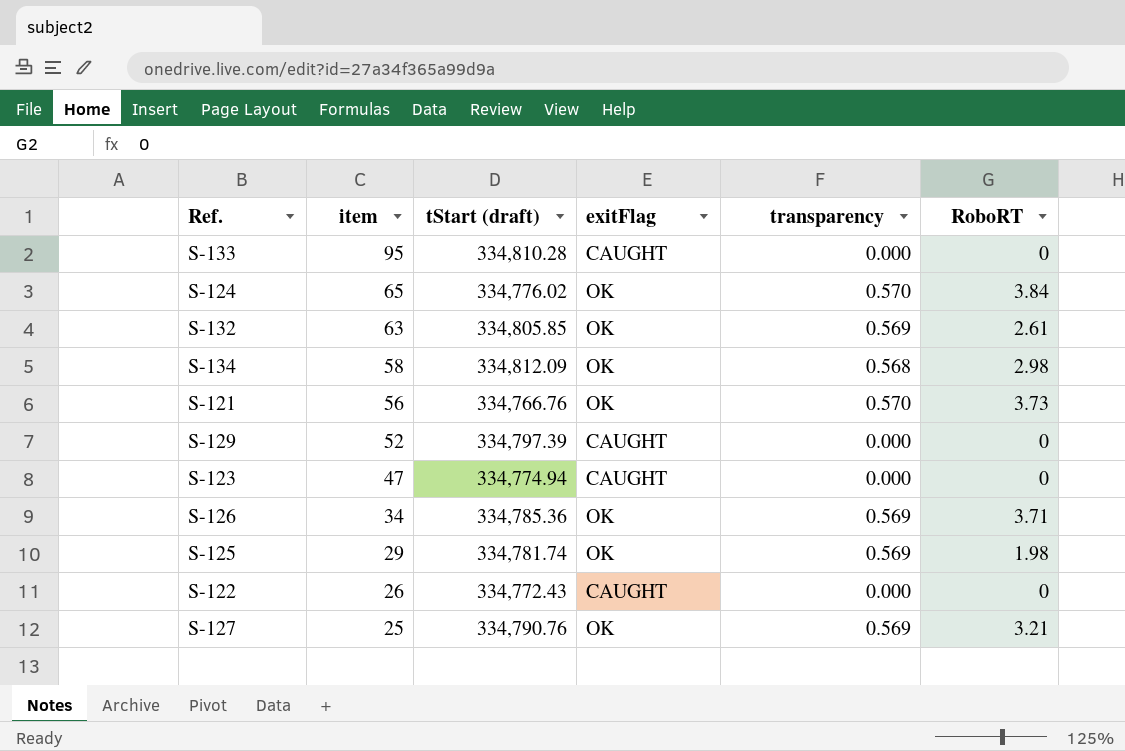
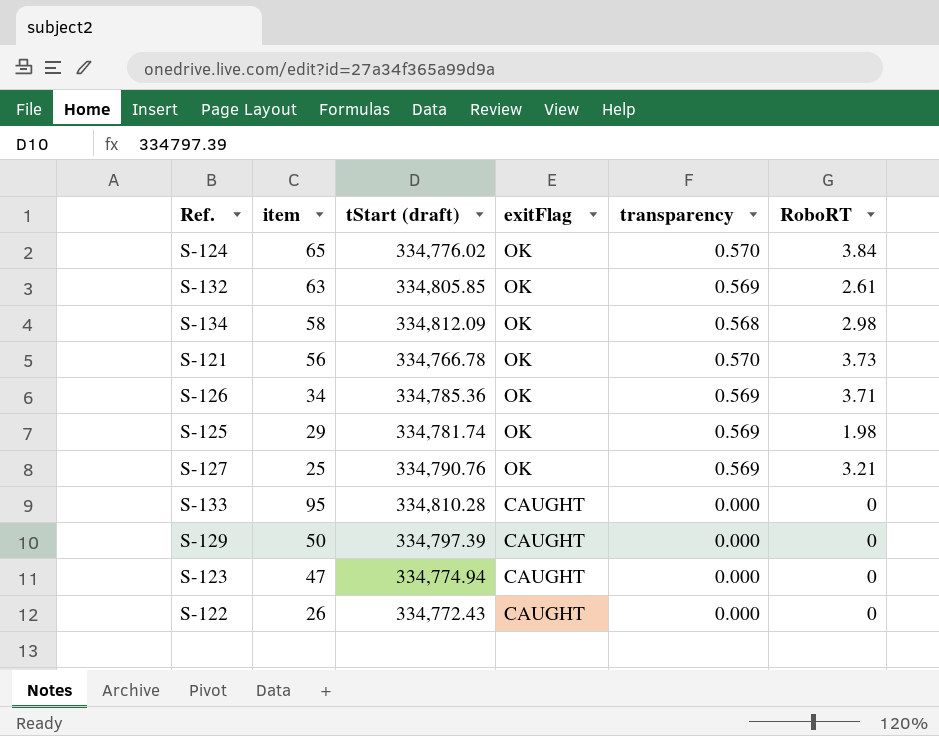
row order: item descending -> exitFlag descending
S-121 | tStart (draft): 334,766.76 -> 334,766.78
S-129 | item: 52 -> 50

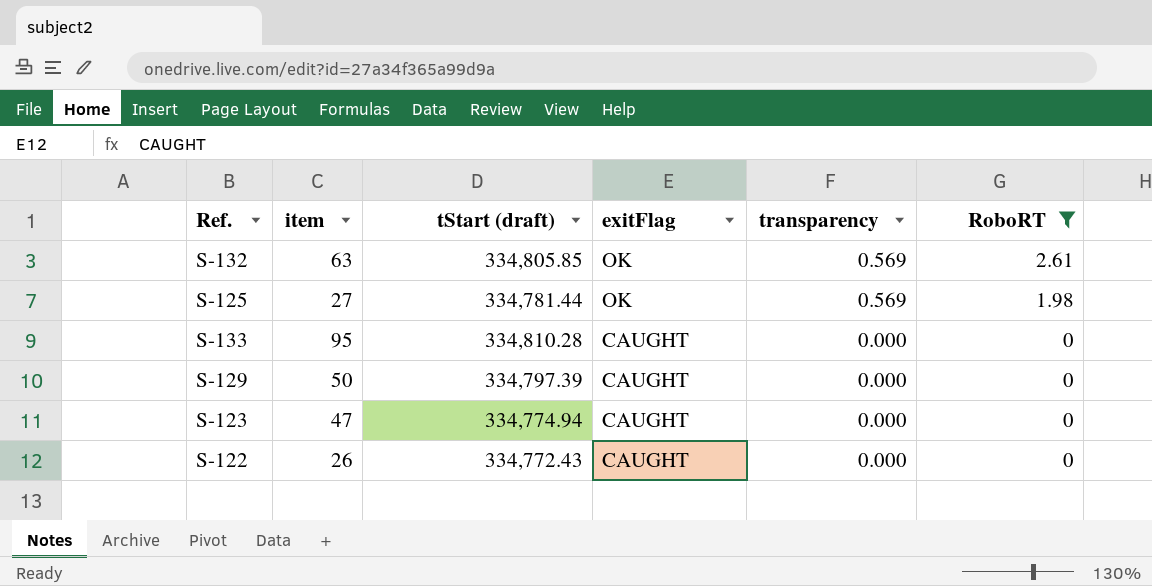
filter: none -> RoboRT <= 2.61
S-125 | item: 29 -> 27
S-125 | tStart (draft): 334,781.74 -> 334,781.44

